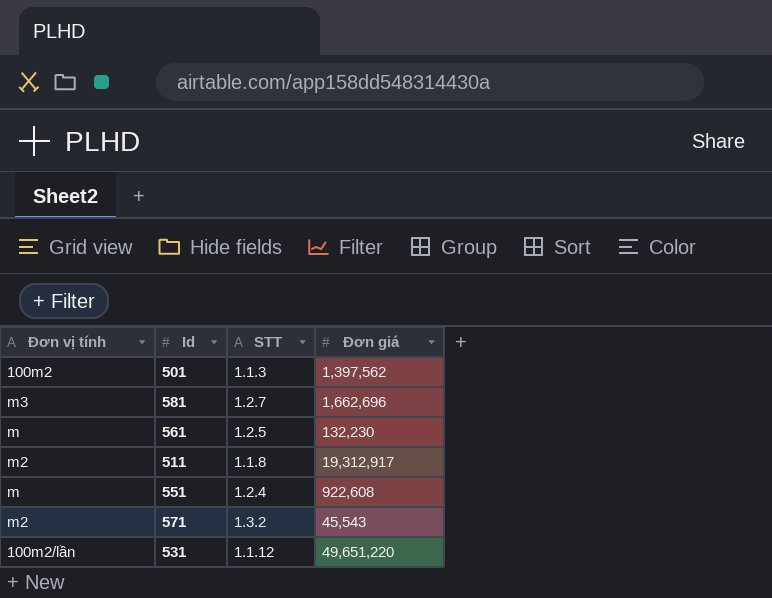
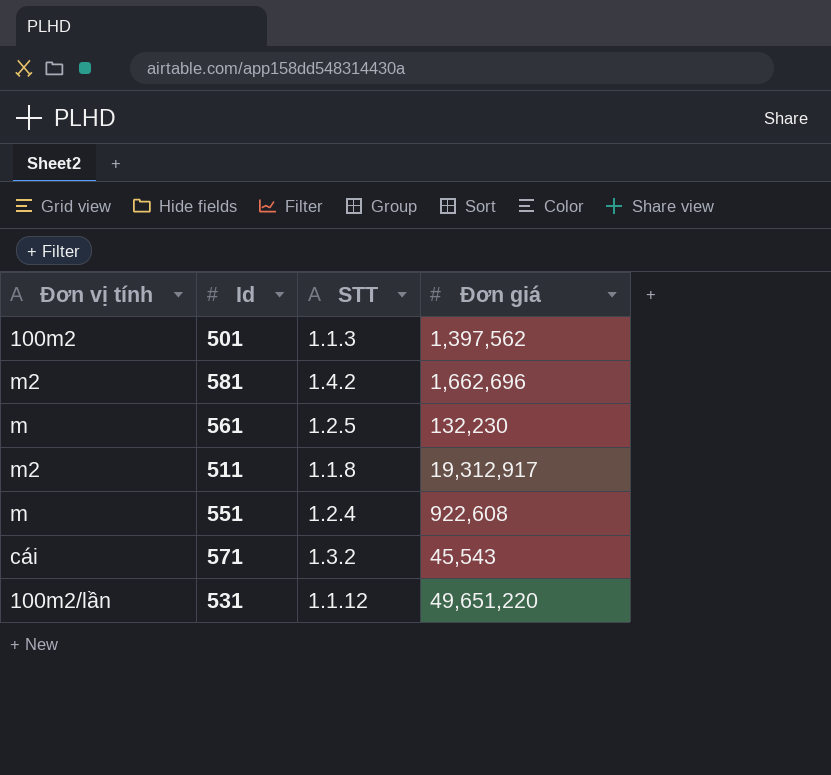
581 | Đơn vị tính: m3 -> m2
581 | STT: 1.2.7 -> 1.4.2
571 | Đơn vị tính: m2 -> cái

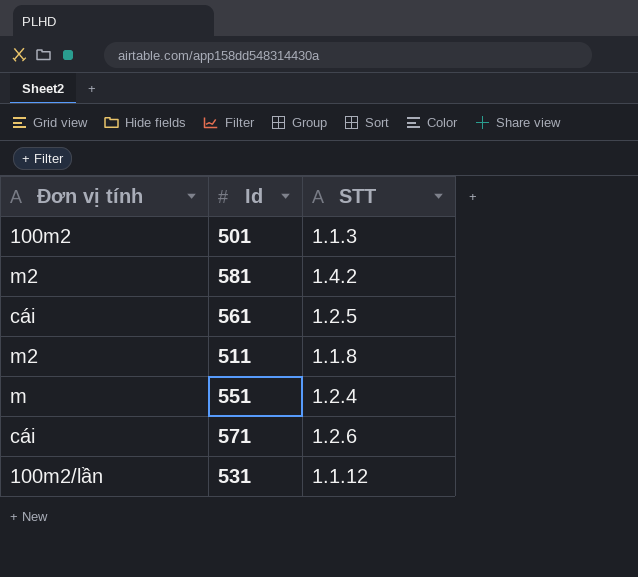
column Đơn giá | position: 4 -> none
561 | Đơn vị tính: m -> cái
571 | STT: 1.3.2 -> 1.2.6

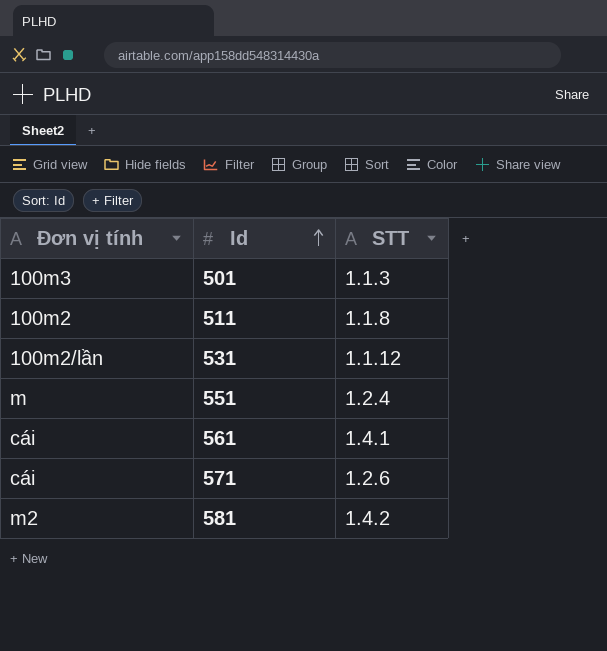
row order: none -> Id ascending
501 | Đơn vị tính: 100m2 -> 100m3
511 | Đơn vị tính: m2 -> 100m2
561 | STT: 1.2.5 -> 1.4.1

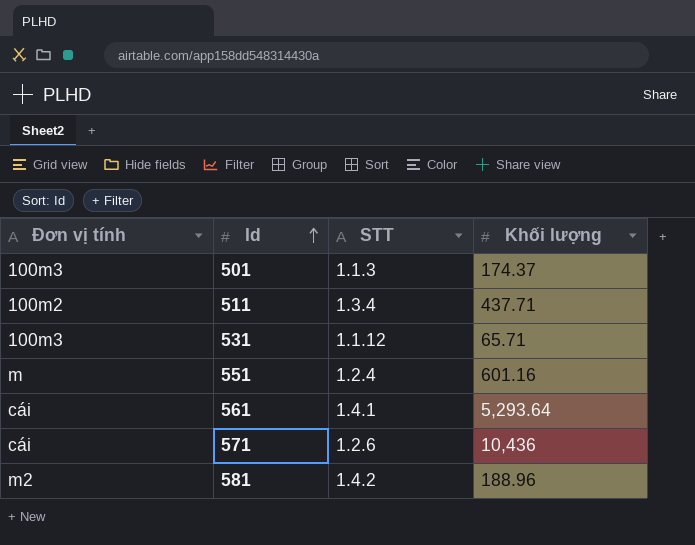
column Khối lượng | position: none -> 4
511 | STT: 1.1.8 -> 1.3.4
531 | Đơn vị tính: 100m2/lần -> 100m3

